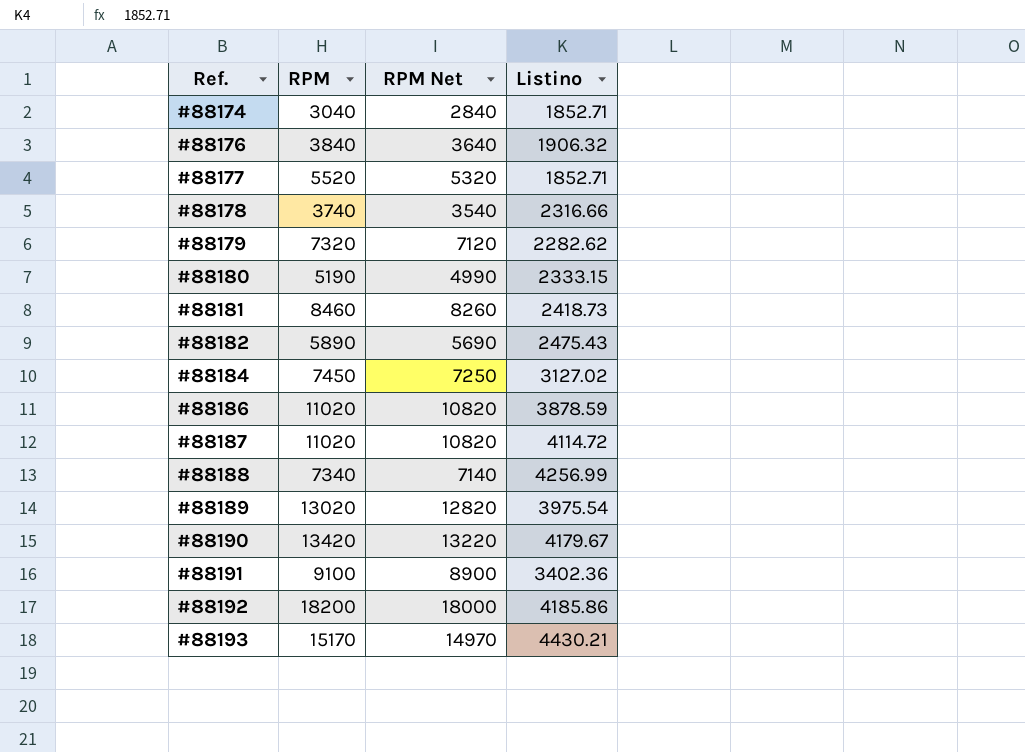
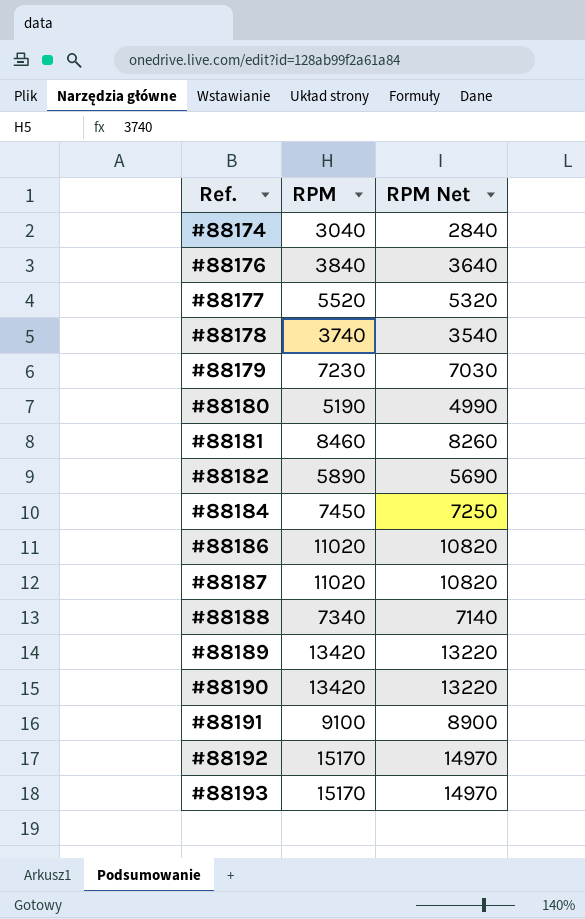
column Listino | position: 4 -> none
#88179 | RPM: 7320 -> 7230
#88179 | RPM Net: 7120 -> 7030
#88189 | RPM: 13020 -> 13420
#88189 | RPM Net: 12820 -> 13220
#88192 | RPM: 18200 -> 15170
#88192 | RPM Net: 18000 -> 14970

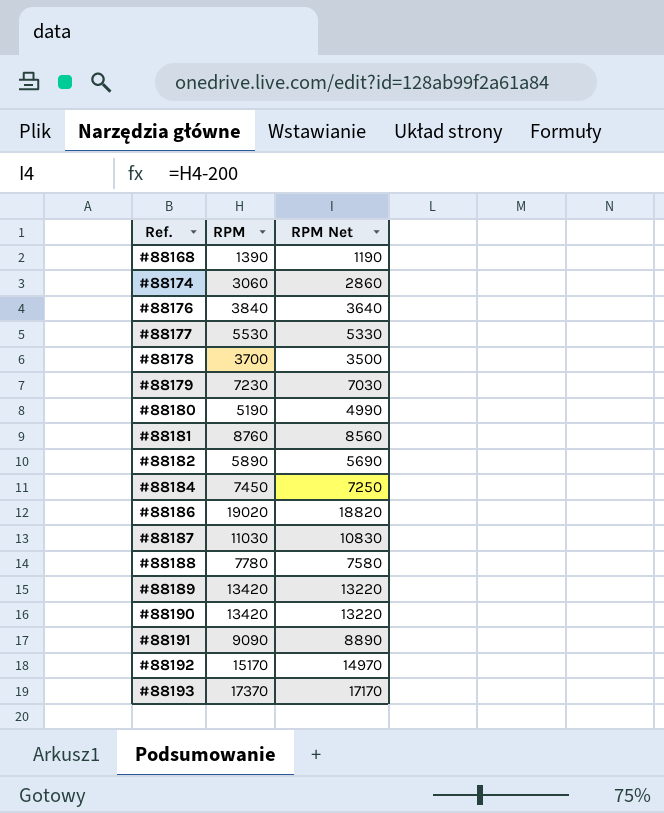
row #88168: none -> 1390 | 1190
#88174 | RPM: 3040 -> 3060
#88174 | RPM Net: 2840 -> 2860
#88177 | RPM: 5520 -> 5530
#88177 | RPM Net: 5320 -> 5330
#88178 | RPM: 3740 -> 3700
#88178 | RPM Net: 3540 -> 3500
#88181 | RPM: 8460 -> 8760
#88181 | RPM Net: 8260 -> 8560
#88186 | RPM: 11020 -> 19020
#88186 | RPM Net: 10820 -> 18820
#88187 | RPM: 11020 -> 11030
#88187 | RPM Net: 10820 -> 10830
#88188 | RPM: 7340 -> 7780
#88188 | RPM Net: 7140 -> 7580
#88191 | RPM: 9100 -> 9090
#88191 | RPM Net: 8900 -> 8890
#88193 | RPM: 15170 -> 17370
#88193 | RPM Net: 14970 -> 17170

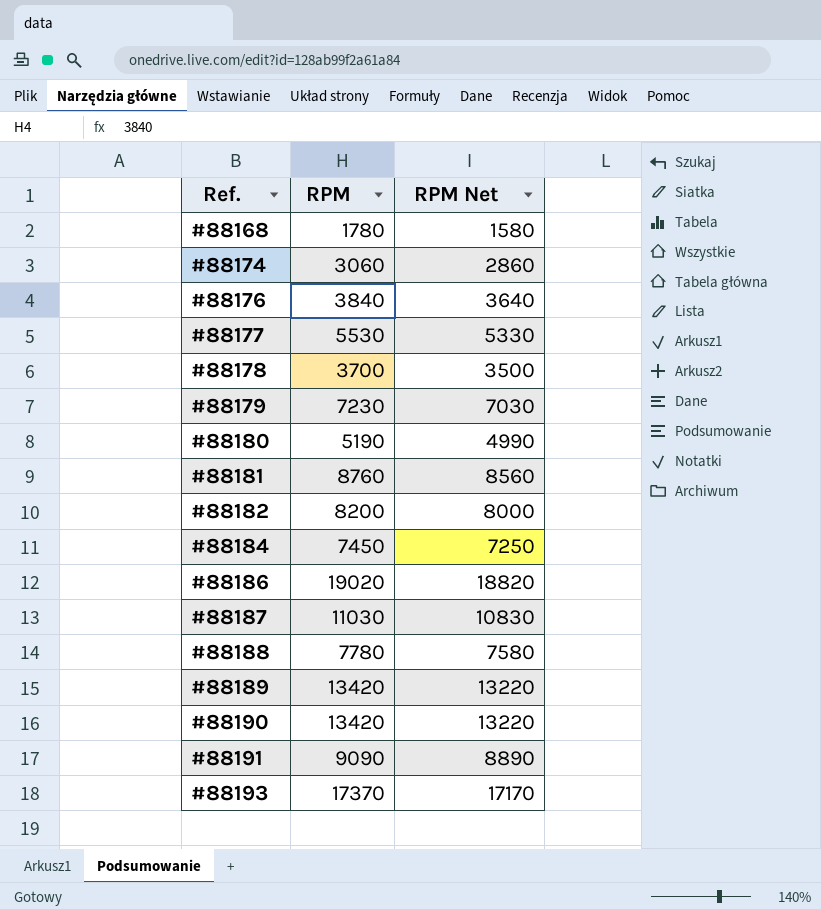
row #88192: 15170 | 14970 -> none
#88168 | RPM: 1390 -> 1780
#88168 | RPM Net: 1190 -> 1580
#88182 | RPM: 5890 -> 8200
#88182 | RPM Net: 5690 -> 8000

